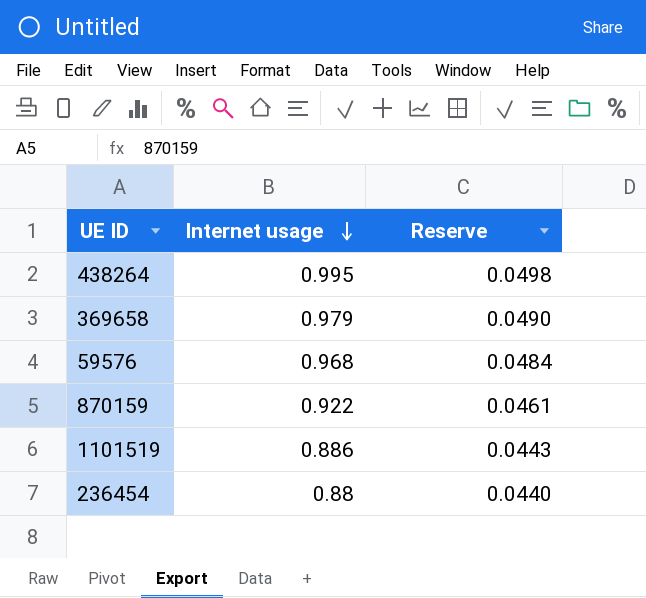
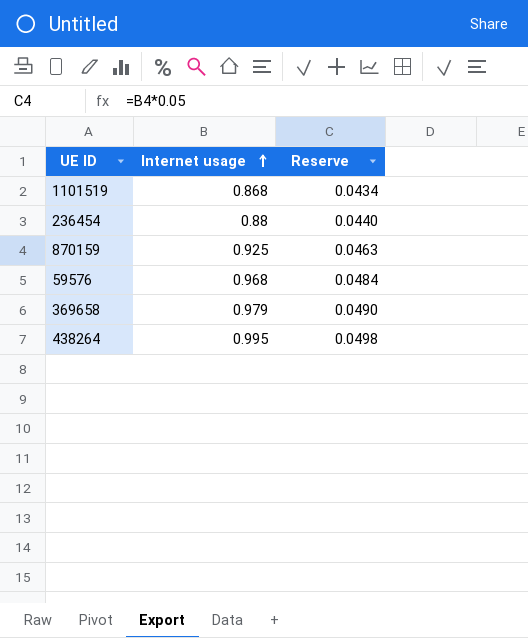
row order: Internet usage descending -> Internet usage ascending
1101519 | Internet usage: 0.886 -> 0.868
1101519 | Reserve: 0.0443 -> 0.0434
870159 | Internet usage: 0.922 -> 0.925
870159 | Reserve: 0.0461 -> 0.0463

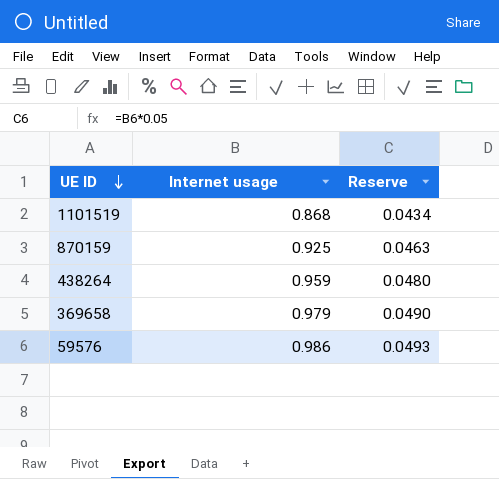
row order: Internet usage ascending -> UE ID descending
row 236454: 0.88 | 0.0440 -> none
438264 | Internet usage: 0.995 -> 0.959
438264 | Reserve: 0.0498 -> 0.0480
59576 | Internet usage: 0.968 -> 0.986
59576 | Reserve: 0.0484 -> 0.0493

